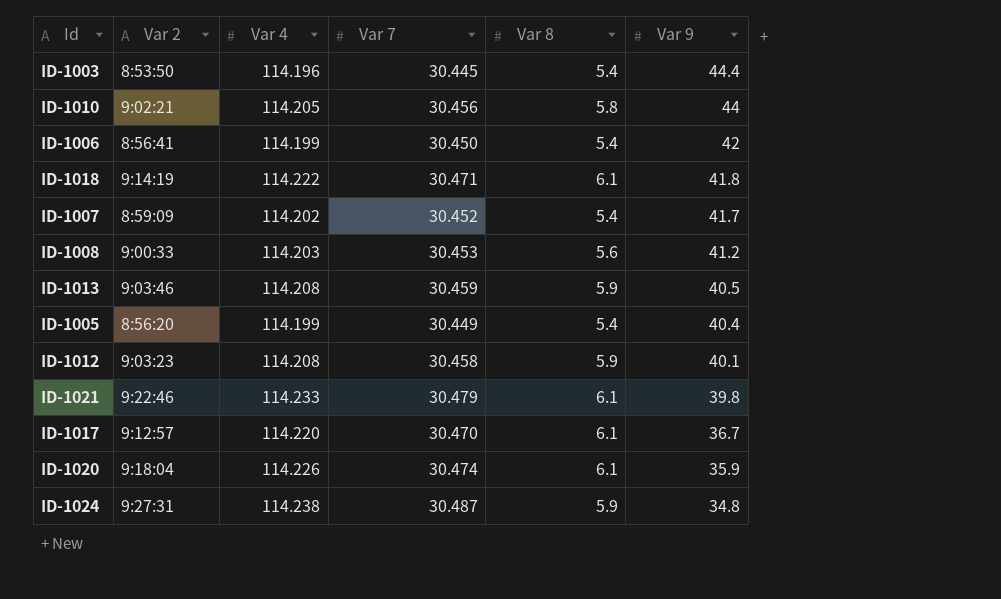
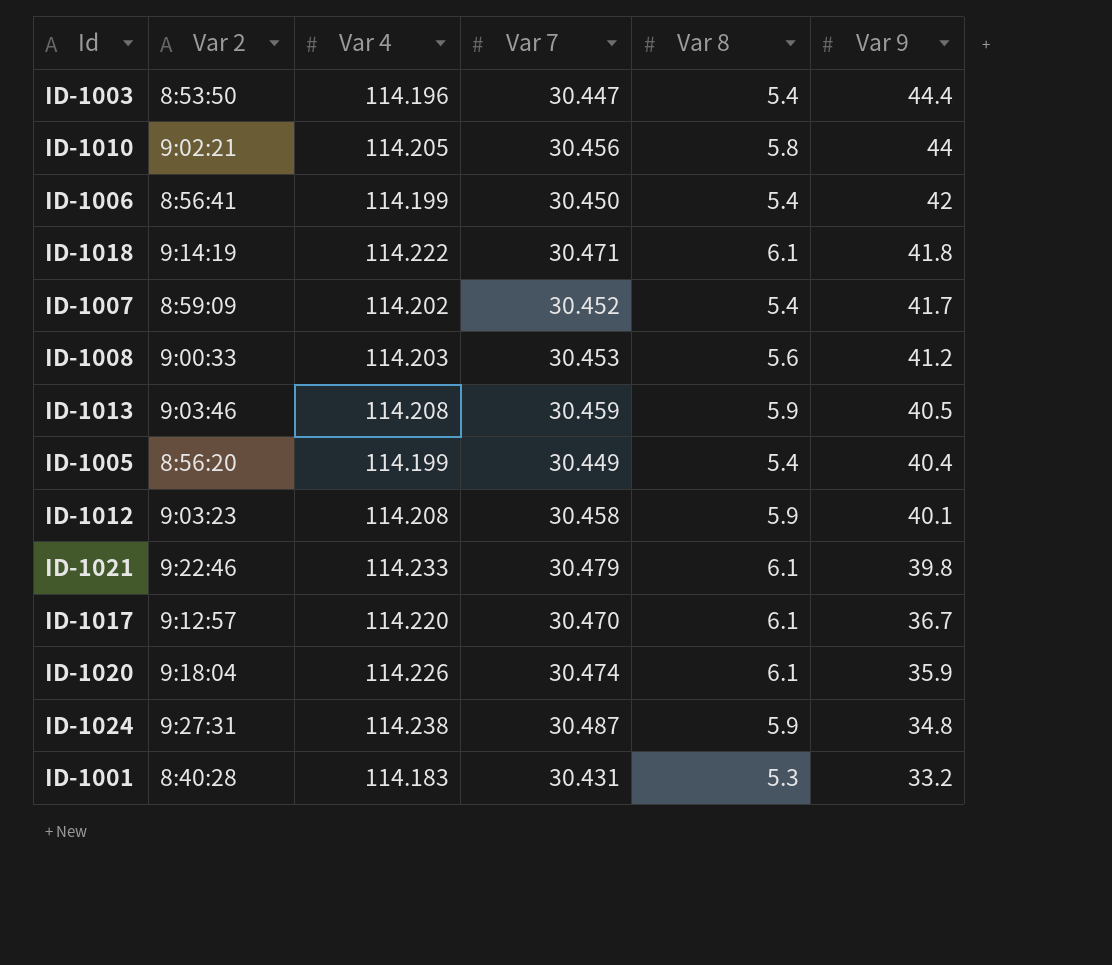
ID-1003 | Var 7: 30.445 -> 30.447
row ID-1001: none -> 8:40:28 | 114.183 | 30.431 | 5.3 | 33.2

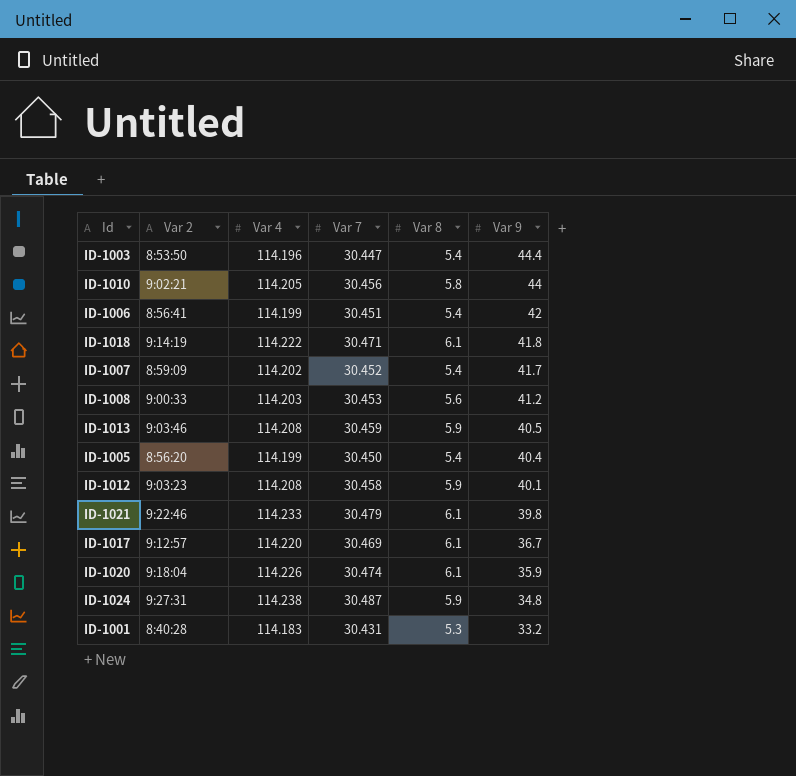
ID-1006 | Var 7: 30.450 -> 30.451
ID-1005 | Var 7: 30.449 -> 30.450
ID-1017 | Var 7: 30.470 -> 30.469

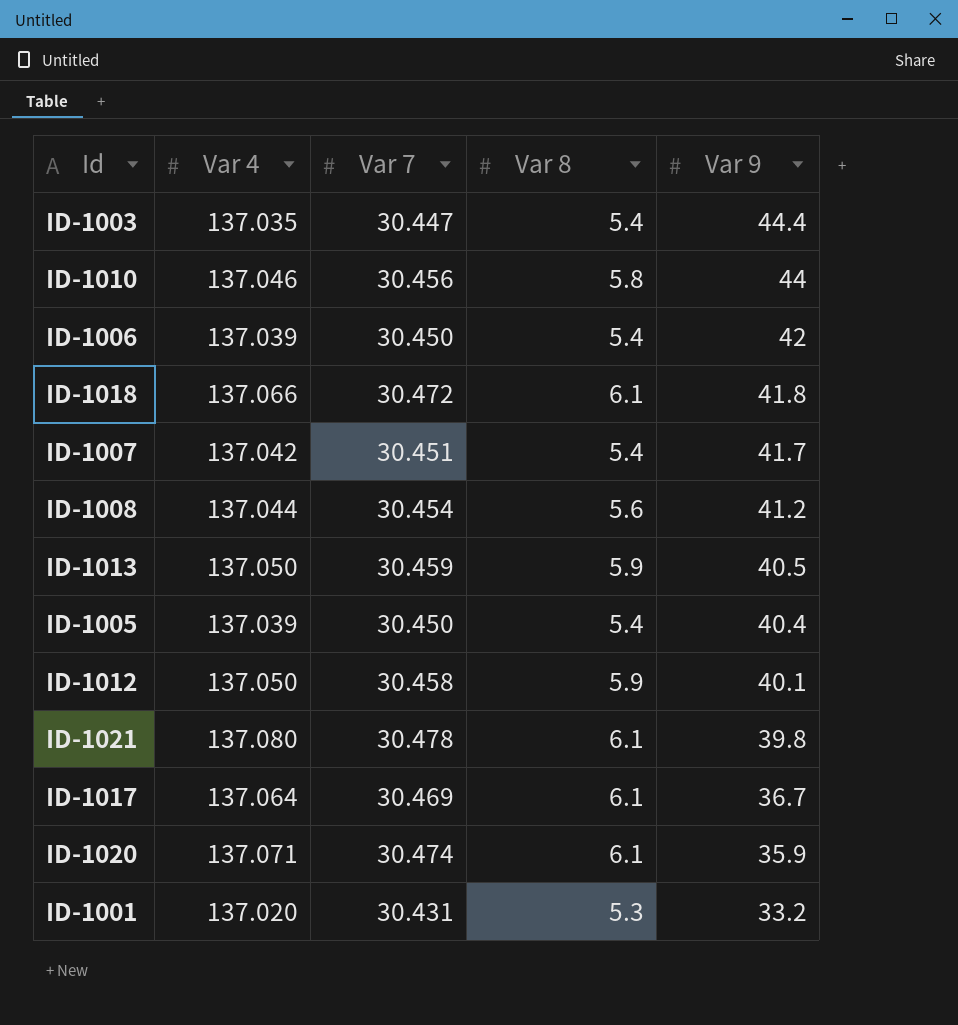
column Var 2 | position: 2 -> none
row ID-1024: 9:27:31 | 114.238 | 30.487 | 5.9 | 34.8 -> none
ID-1003 | Var 4: 114.196 -> 137.035
ID-1010 | Var 4: 114.205 -> 137.046
ID-1006 | Var 4: 114.199 -> 137.039
ID-1006 | Var 7: 30.451 -> 30.450
ID-1018 | Var 4: 114.222 -> 137.066
ID-1018 | Var 7: 30.471 -> 30.472
ID-1007 | Var 4: 114.202 -> 137.042
ID-1007 | Var 7: 30.452 -> 30.451
ID-1008 | Var 4: 114.203 -> 137.044
ID-1008 | Var 7: 30.453 -> 30.454
ID-1013 | Var 4: 114.208 -> 137.050
ID-1005 | Var 4: 114.199 -> 137.039
ID-1012 | Var 4: 114.208 -> 137.050
ID-1021 | Var 4: 114.233 -> 137.080
ID-1021 | Var 7: 30.479 -> 30.478
ID-1017 | Var 4: 114.220 -> 137.064
ID-1020 | Var 4: 114.226 -> 137.071
ID-1001 | Var 4: 114.183 -> 137.020

